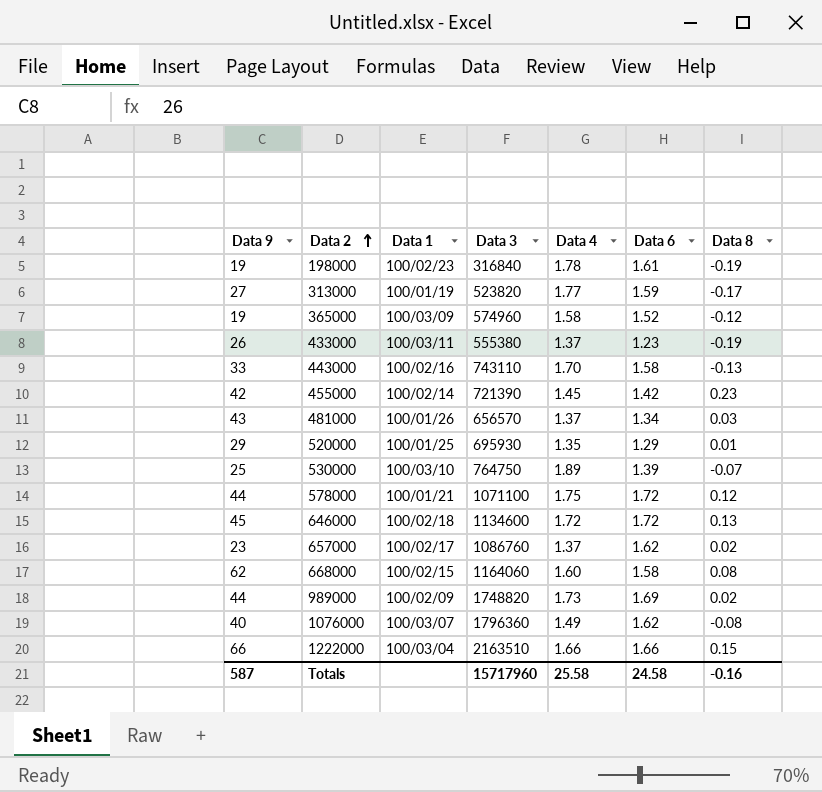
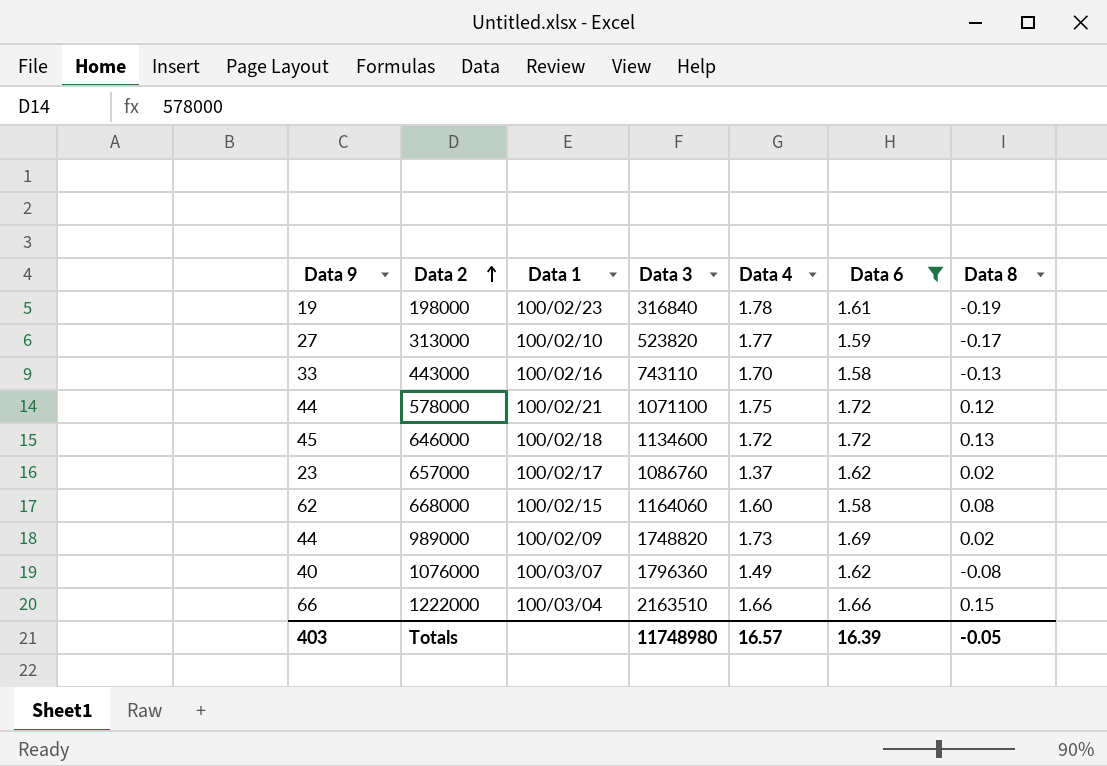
filter: none -> Data 6 >= 1.58
313000 | Data 1: 100/01/19 -> 100/02/10
578000 | Data 1: 100/01/21 -> 100/02/21
Totals | Data 9: 587 -> 403
Totals | Data 3: 15717960 -> 11748980
Totals | Data 4: 25.58 -> 16.57
Totals | Data 6: 24.58 -> 16.39
Totals | Data 8: -0.16 -> -0.05

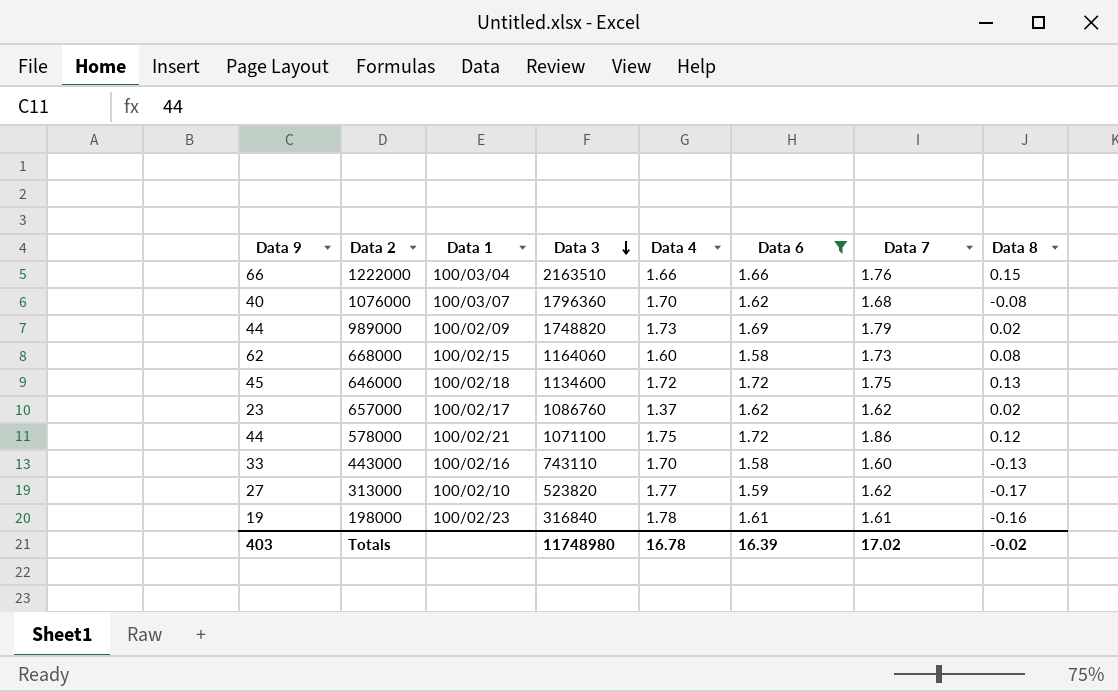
row order: Data 2 ascending -> Data 3 descending
column Data 7 | position: none -> 7
1076000 | Data 4: 1.49 -> 1.70
198000 | Data 8: -0.19 -> -0.16
Totals | Data 4: 16.57 -> 16.78
Totals | Data 8: -0.05 -> -0.02

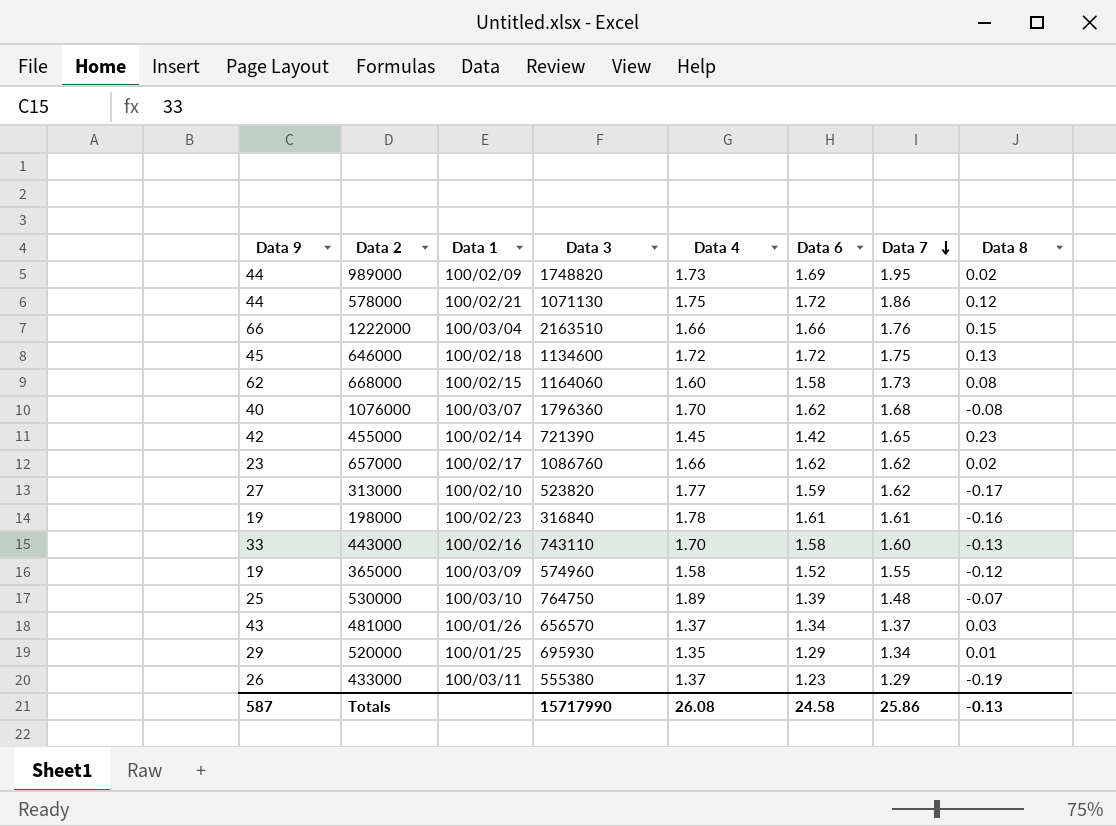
filter: Data 6 >= 1.58 -> none
row order: Data 3 descending -> Data 7 descending
989000 | Data 7: 1.79 -> 1.95
578000 | Data 3: 1071100 -> 1071130
657000 | Data 4: 1.37 -> 1.66
Totals | Data 9: 403 -> 587
Totals | Data 3: 11748980 -> 15717990
Totals | Data 4: 16.78 -> 26.08
Totals | Data 6: 16.39 -> 24.58
Totals | Data 7: 17.02 -> 25.86
Totals | Data 8: -0.02 -> -0.13

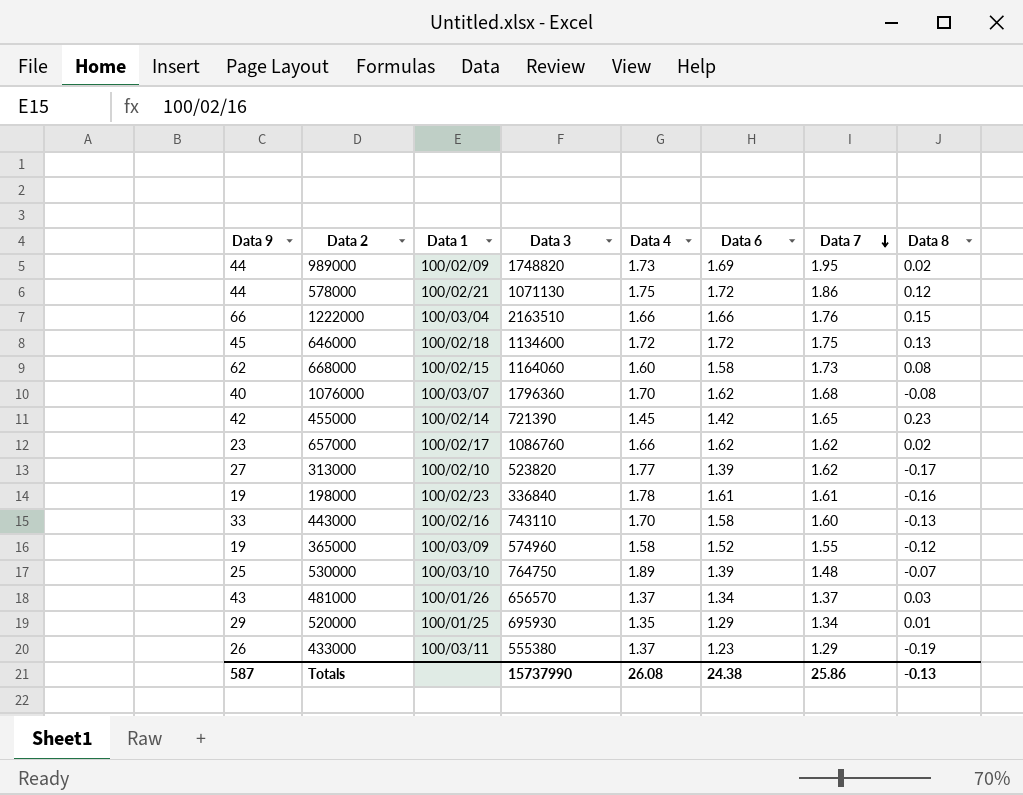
313000 | Data 6: 1.59 -> 1.39
198000 | Data 3: 316840 -> 336840
Totals | Data 3: 15717990 -> 15737990
Totals | Data 6: 24.58 -> 24.38

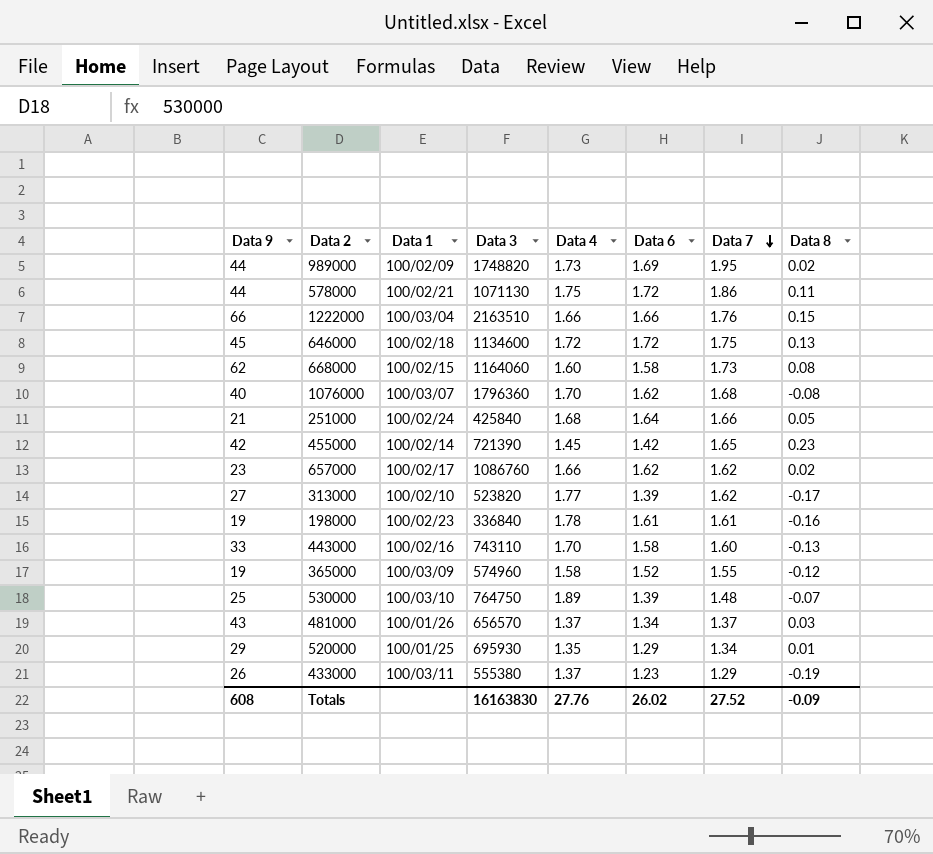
578000 | Data 8: 0.12 -> 0.11
row 251000: none -> 21 | 100/02/24 | 425840 | 1.68 | 1.64 | 1.66 | 0.05
Totals | Data 9: 587 -> 608
Totals | Data 3: 15737990 -> 16163830
Totals | Data 4: 26.08 -> 27.76
Totals | Data 6: 24.38 -> 26.02
Totals | Data 7: 25.86 -> 27.52
Totals | Data 8: -0.13 -> -0.09

